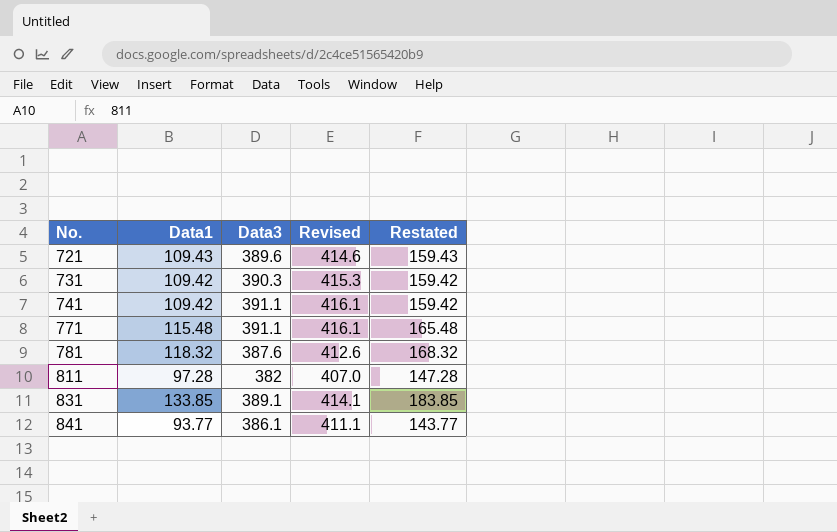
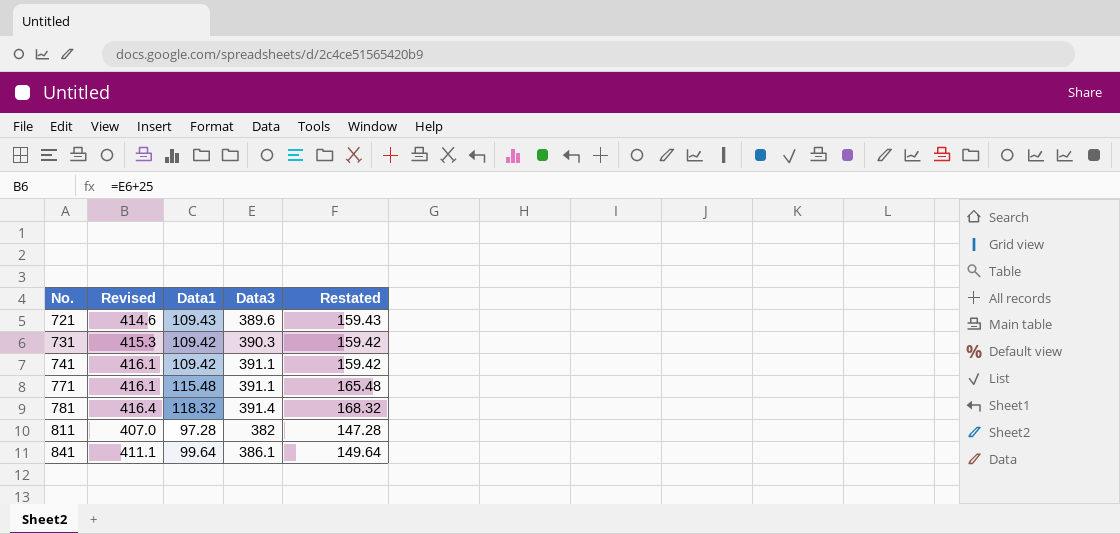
column Revised | position: 4 -> 2
row 831: 133.85 | 389.1 | 414.1 | 183.85 -> none
781 | Revised: 412.6 -> 416.4
781 | Data3: 387.6 -> 391.4
841 | Data1: 93.77 -> 99.64
841 | Restated: 143.77 -> 149.64

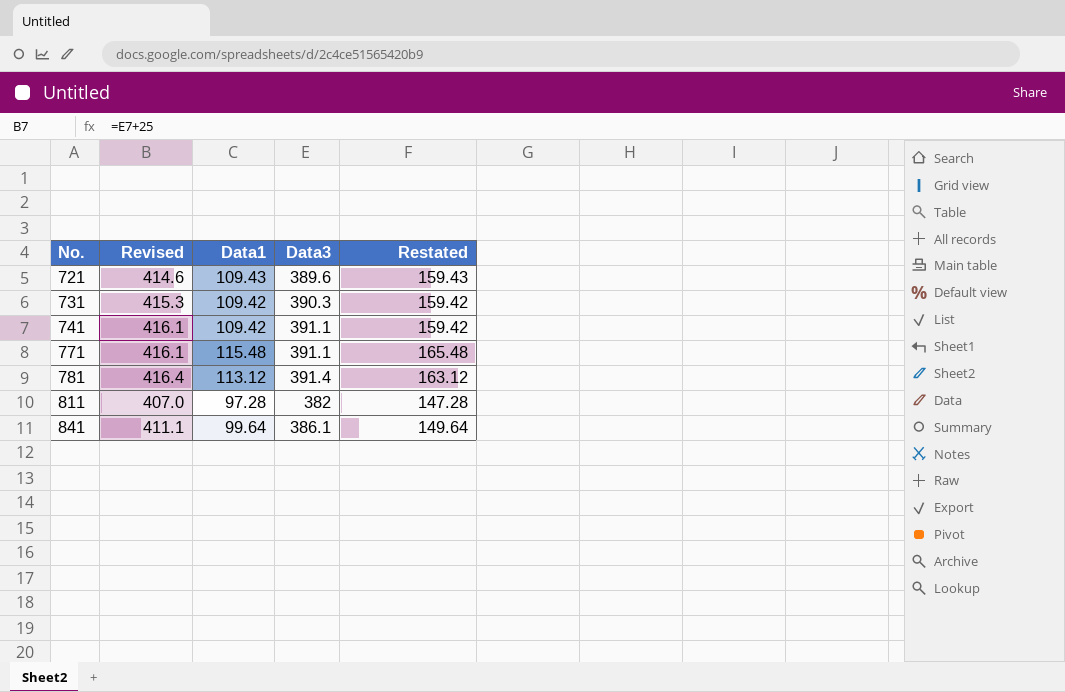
781 | Data1: 118.32 -> 113.12
781 | Restated: 168.32 -> 163.12

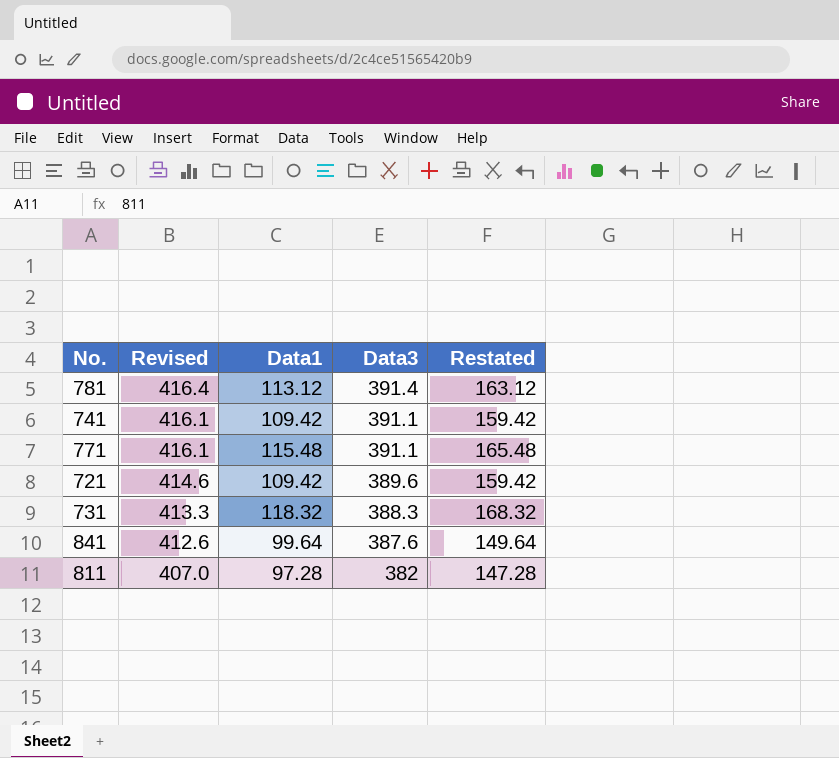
row order: No. ascending -> Revised descending
721 | Data1: 109.43 -> 109.42
721 | Restated: 159.43 -> 159.42
731 | Revised: 415.3 -> 413.3
731 | Data1: 109.42 -> 118.32
731 | Data3: 390.3 -> 388.3
731 | Restated: 159.42 -> 168.32
841 | Revised: 411.1 -> 412.6
841 | Data3: 386.1 -> 387.6

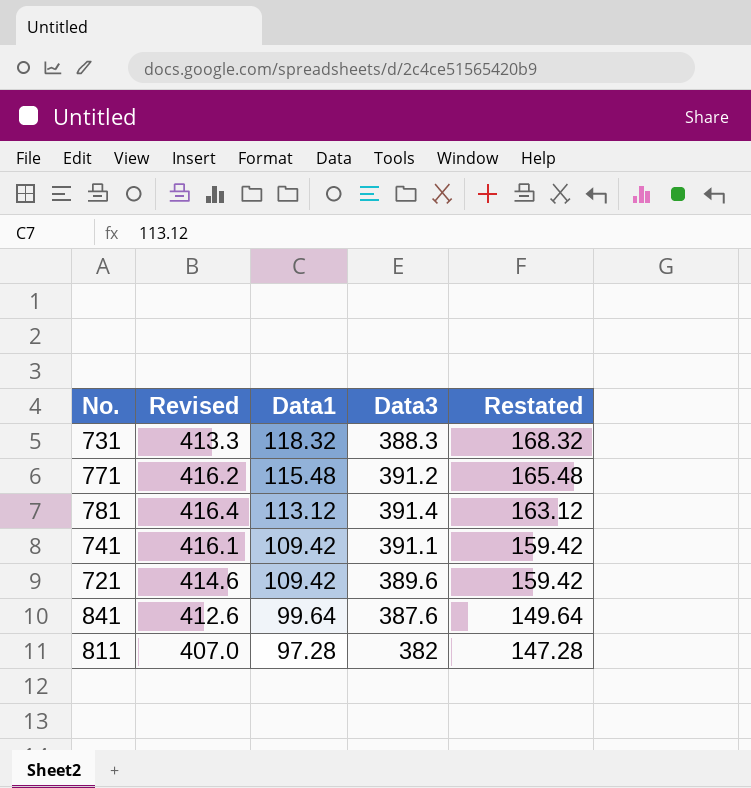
row order: Revised descending -> Data1 descending
771 | Revised: 416.1 -> 416.2
771 | Data3: 391.1 -> 391.2

